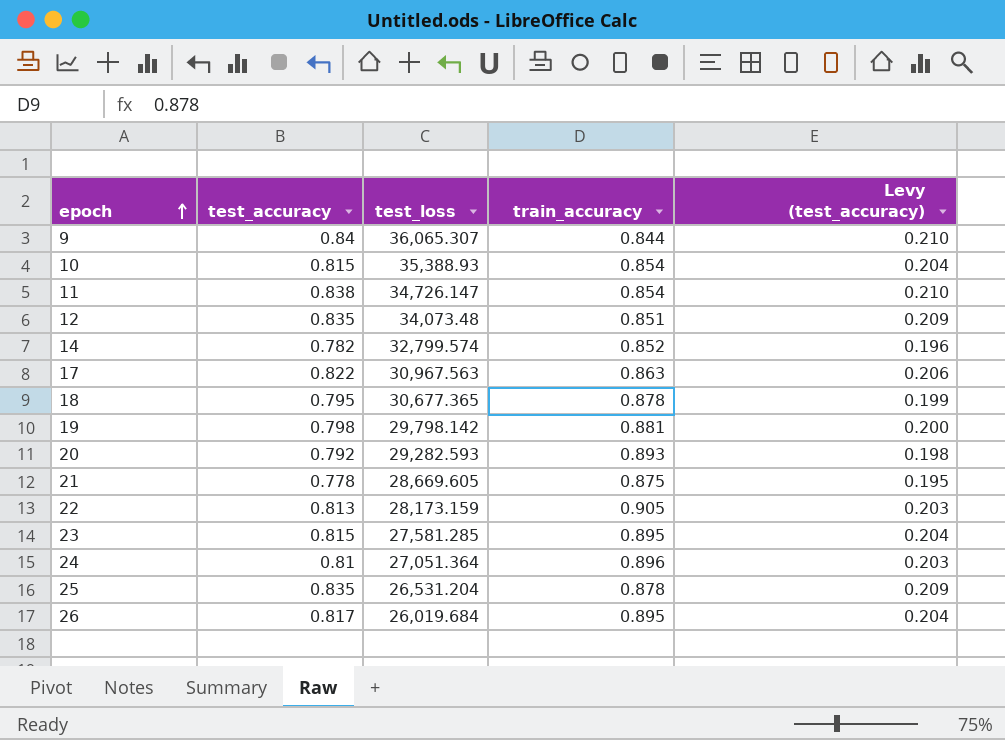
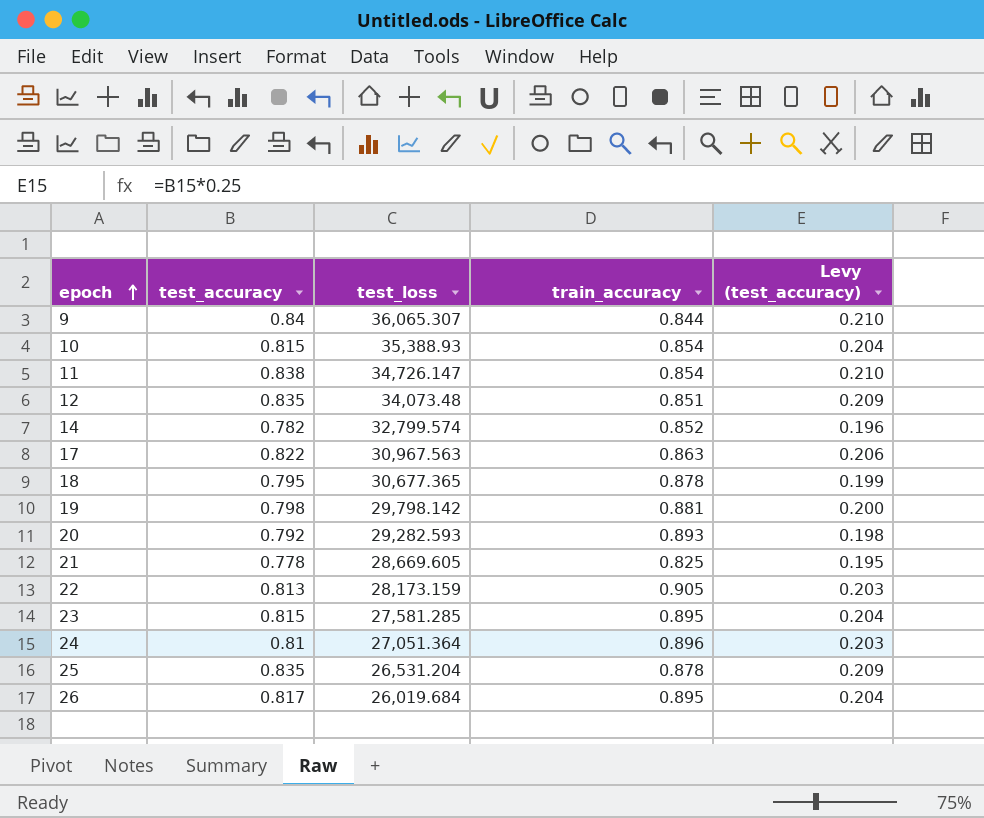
21 | train_accuracy: 0.875 -> 0.825

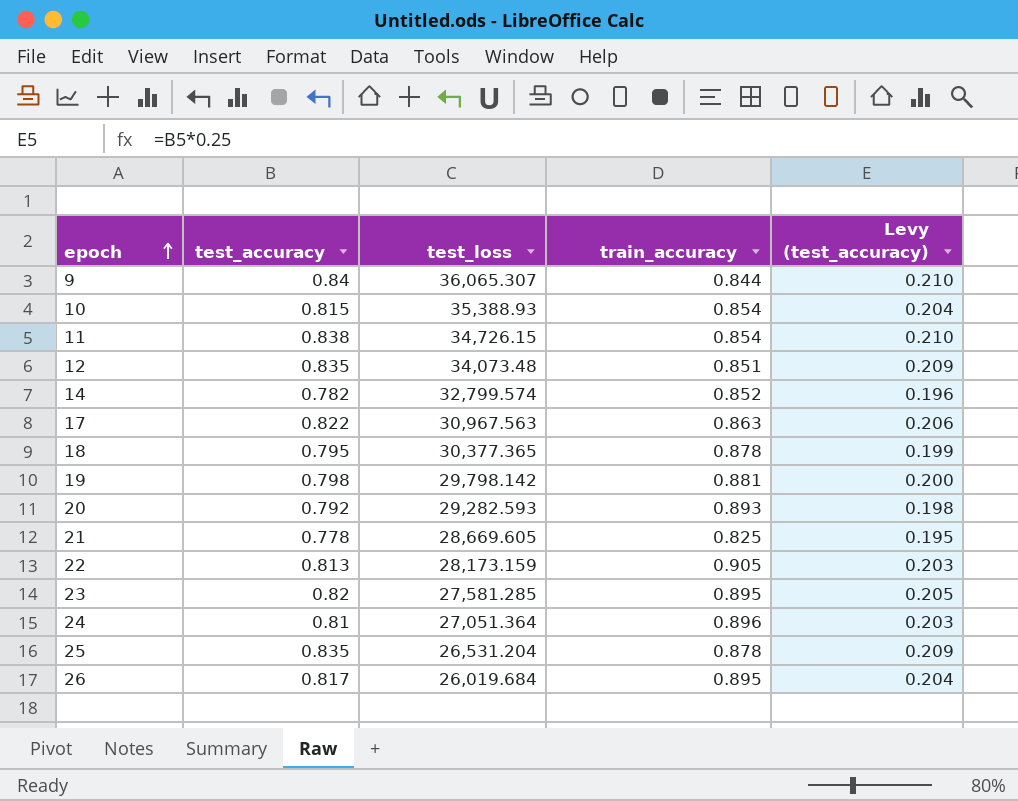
11 | test_loss: 34,726.147 -> 34,726.15
18 | test_loss: 30,677.365 -> 30,377.365
23 | test_accuracy: 0.815 -> 0.82
23 | Levy (test_accuracy): 0.204 -> 0.205

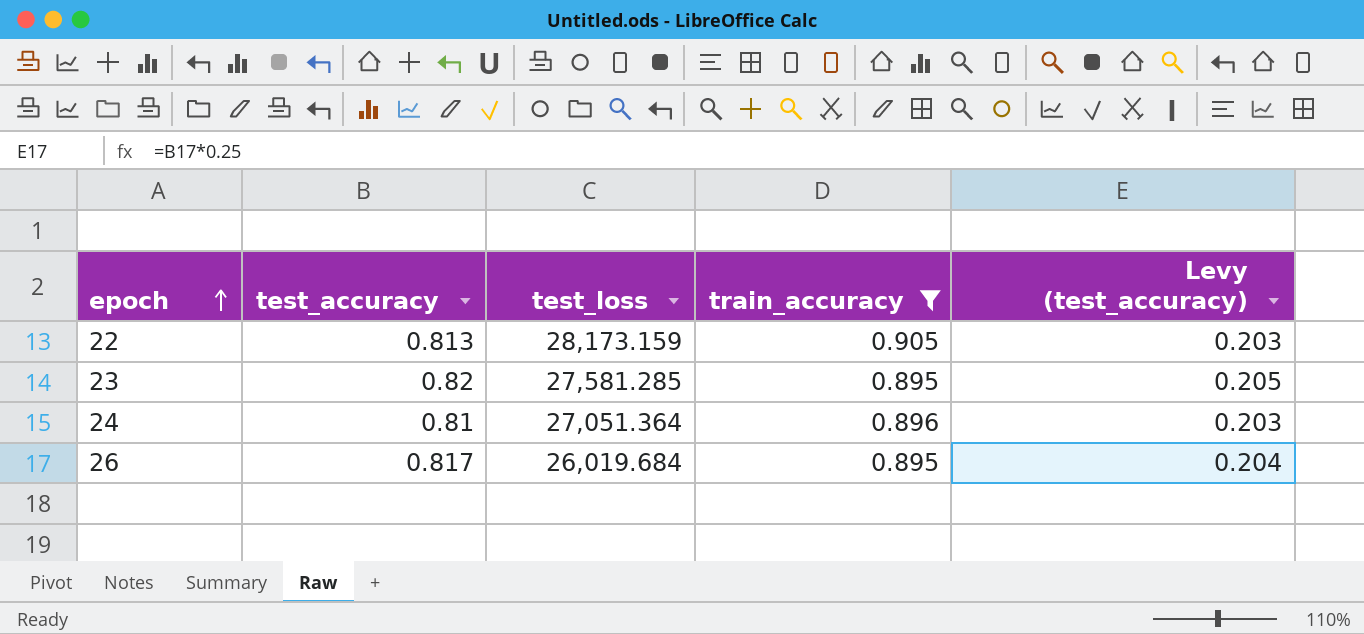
filter: none -> train_accuracy >= 0.895

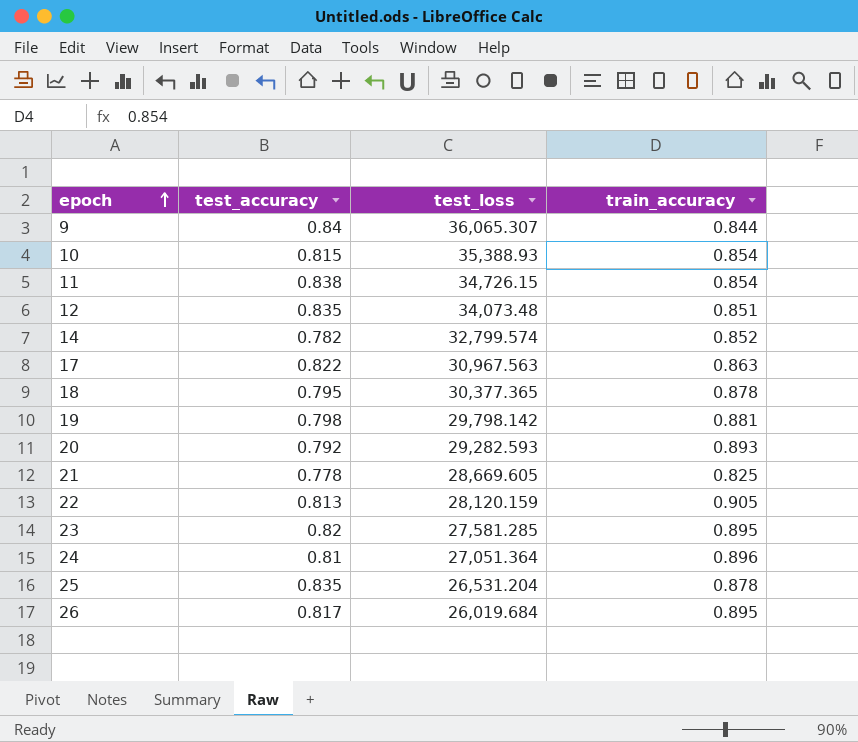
filter: train_accuracy >= 0.895 -> none
column Levy (test_accuracy) | formula: [test_accuracy] * 0.25 -> none
22 | test_loss: 28,173.159 -> 28,120.159

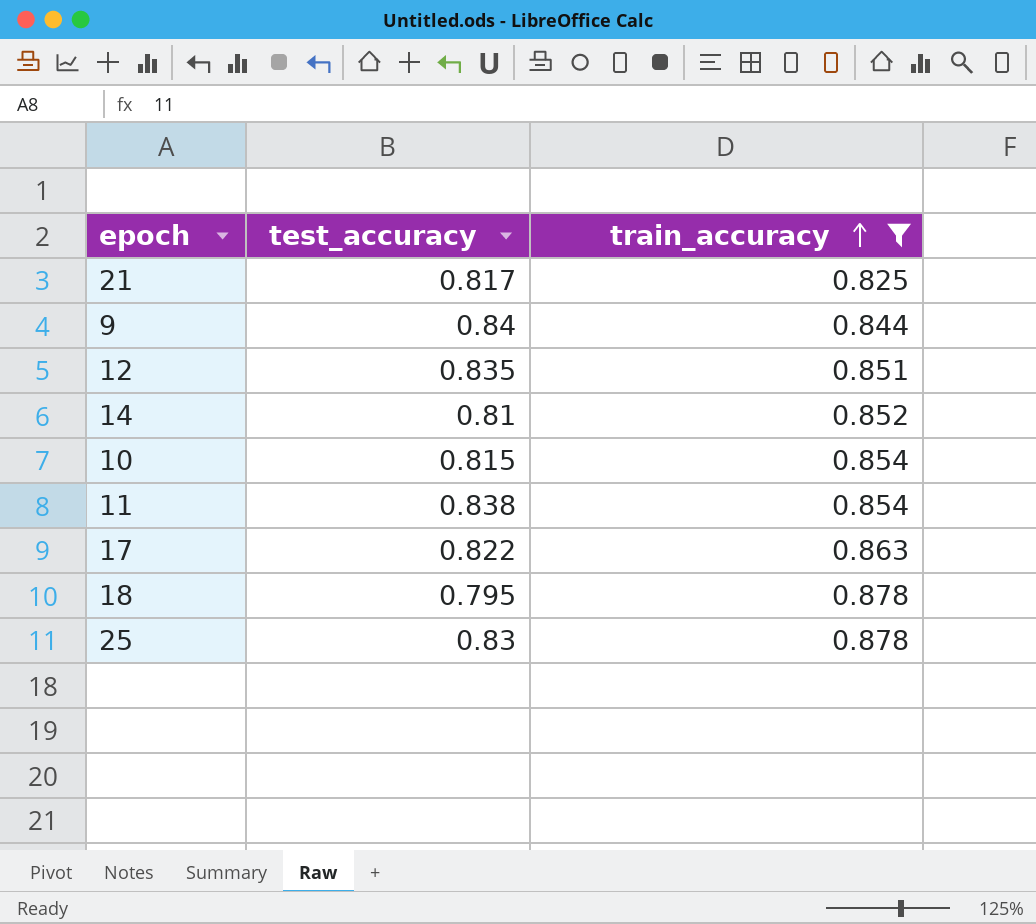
filter: none -> train_accuracy <= 0.878
row order: epoch ascending -> train_accuracy ascending
column test_loss | position: 3 -> none
21 | test_accuracy: 0.778 -> 0.817
14 | test_accuracy: 0.782 -> 0.81
25 | test_accuracy: 0.835 -> 0.83

